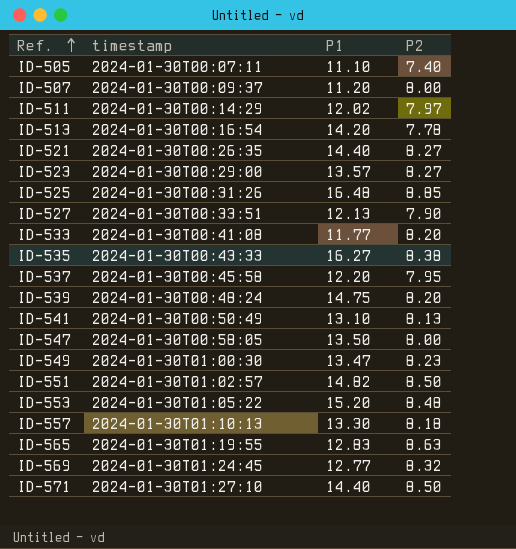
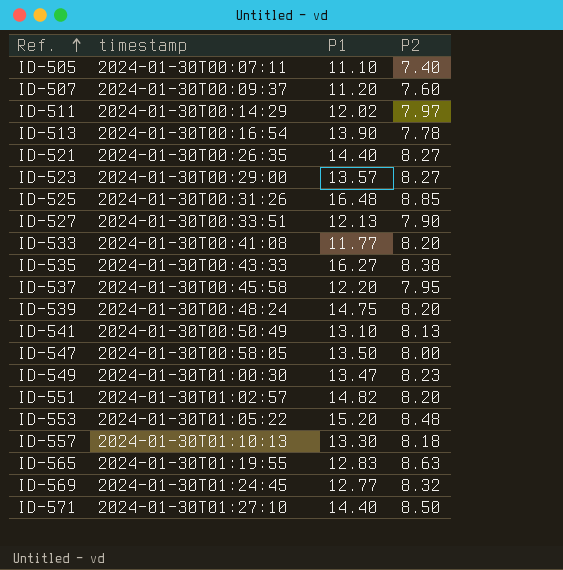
ID-507 | P2: 8.00 -> 7.60
ID-513 | P1: 14.20 -> 13.90
ID-551 | P2: 8.50 -> 8.20

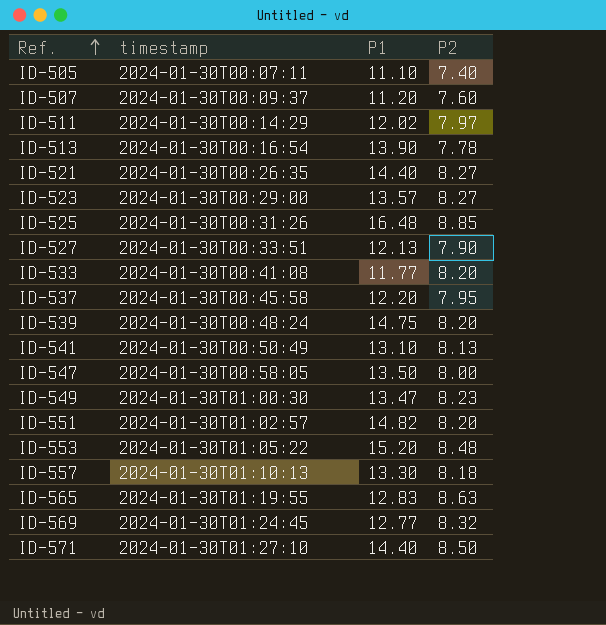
row ID-535: 2024-01-30T00:43:33 | 16.27 | 8.38 -> none

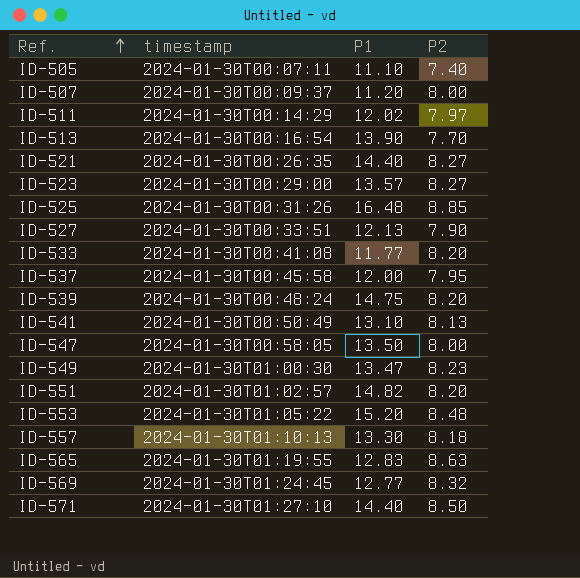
ID-507 | P2: 7.60 -> 8.00
ID-513 | P2: 7.78 -> 7.70
ID-537 | P1: 12.20 -> 12.00

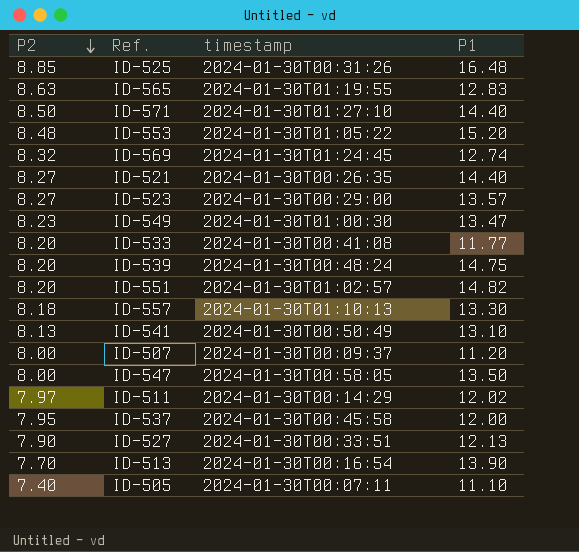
row order: Ref. ascending -> P2 descending
column P2 | position: 4 -> 1
ID-569 | P1: 12.77 -> 12.74

